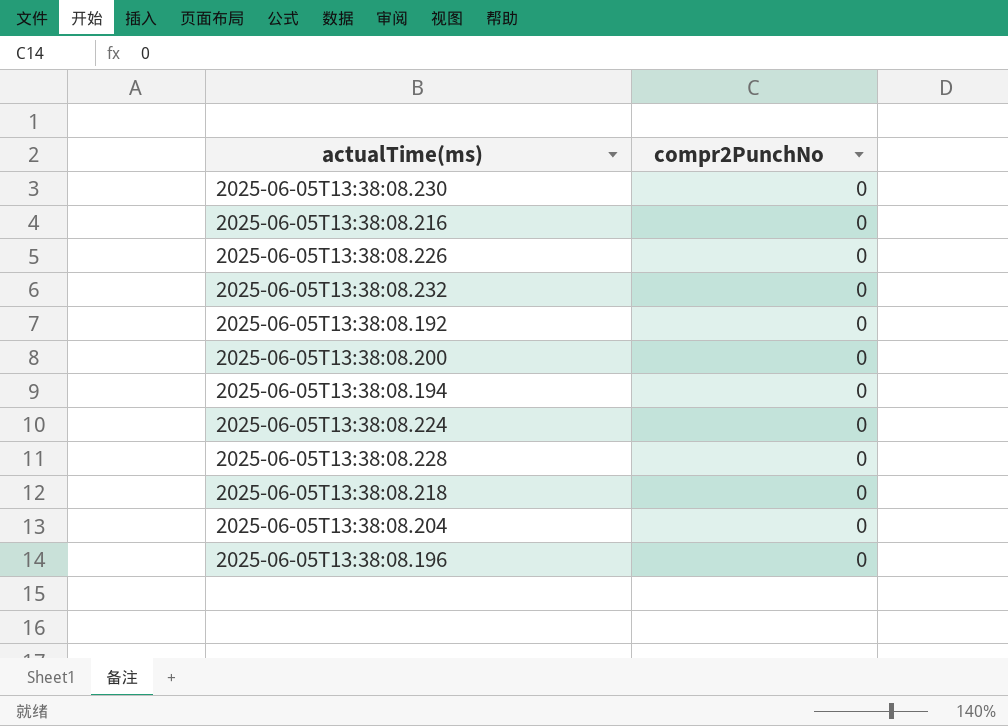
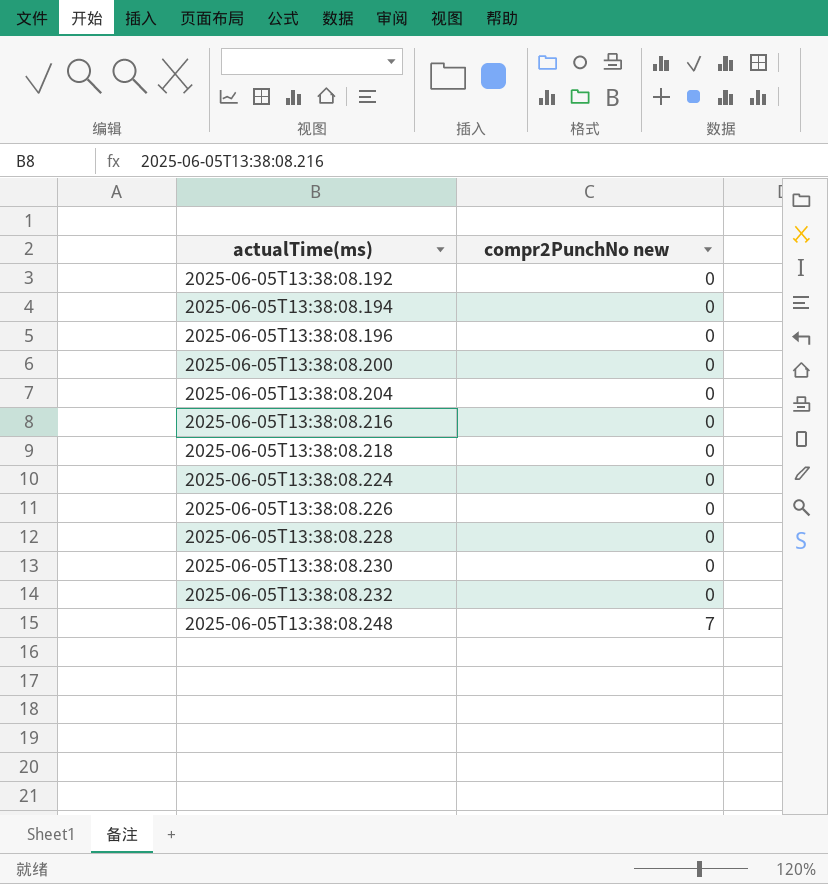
row order: none -> actualTime(ms) ascending
column name: compr2PunchNo -> compr2PunchNo new
row 2025-06-05T13:38:08.248: none -> 7

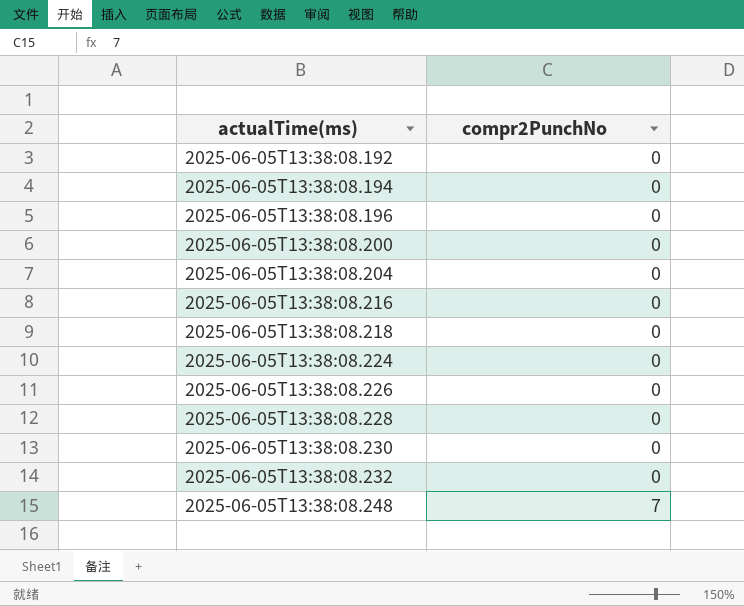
column name: compr2PunchNo new -> compr2PunchNo

